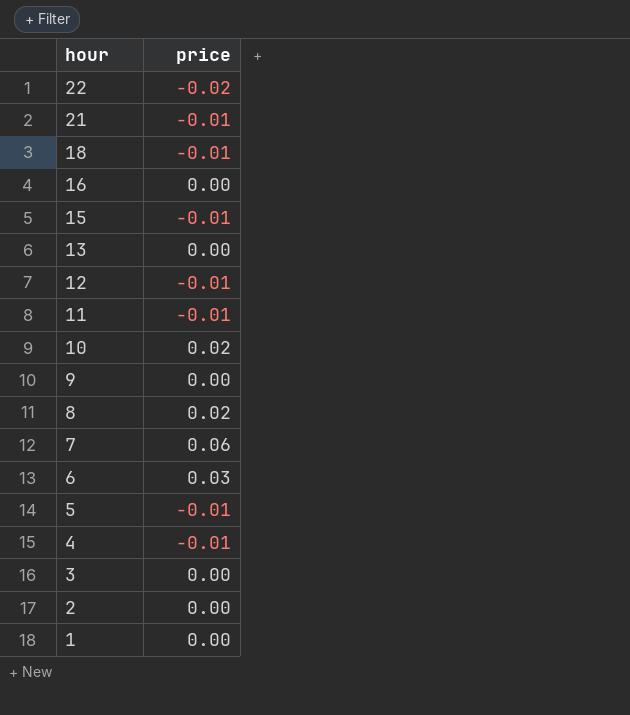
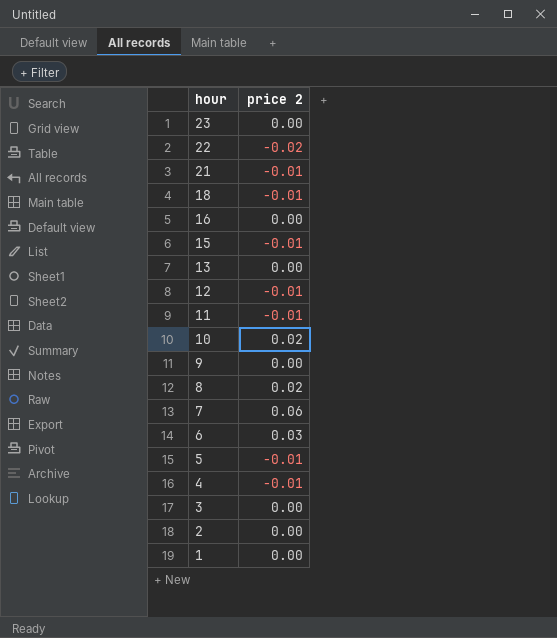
column name: price -> price 2
row 23: none -> 0.00

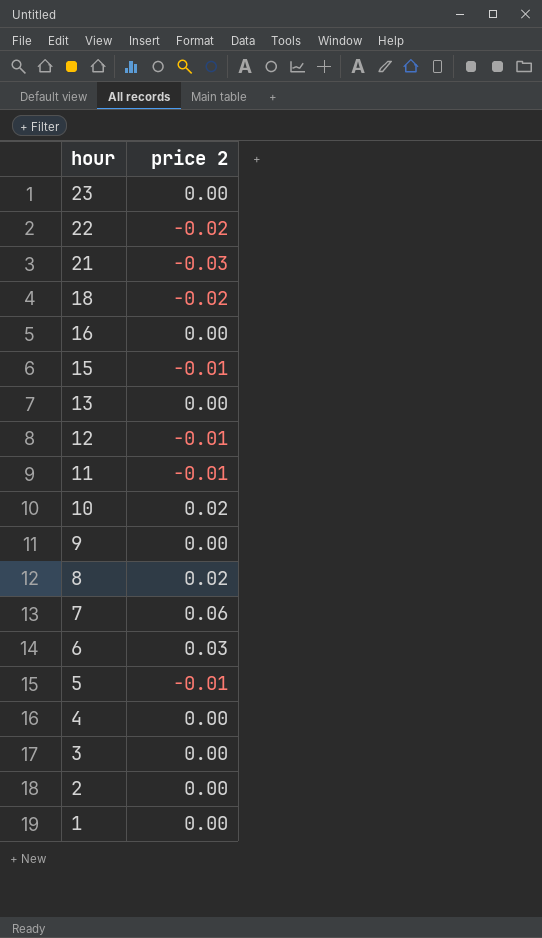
21 | price 2: -0.01 -> -0.03
18 | price 2: -0.01 -> -0.02
4 | price 2: -0.01 -> 0.00

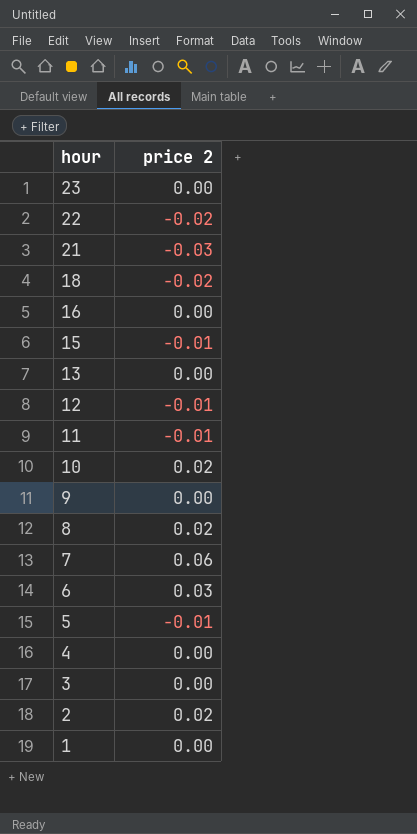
2 | price 2: 0.00 -> 0.02

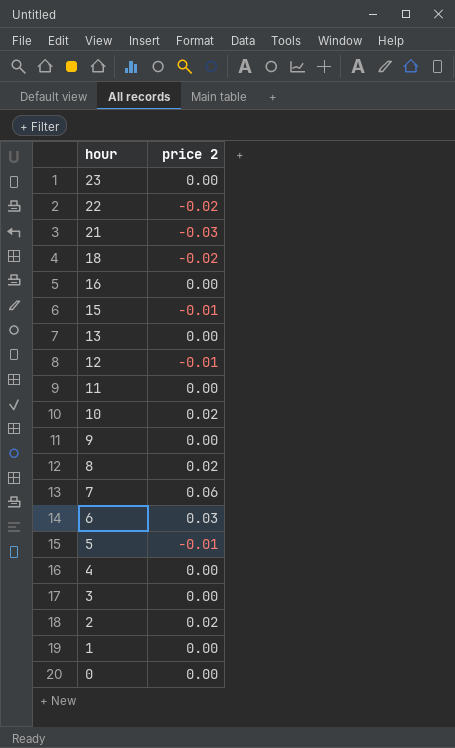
11 | price 2: -0.01 -> 0.00
row 0: none -> 0.00

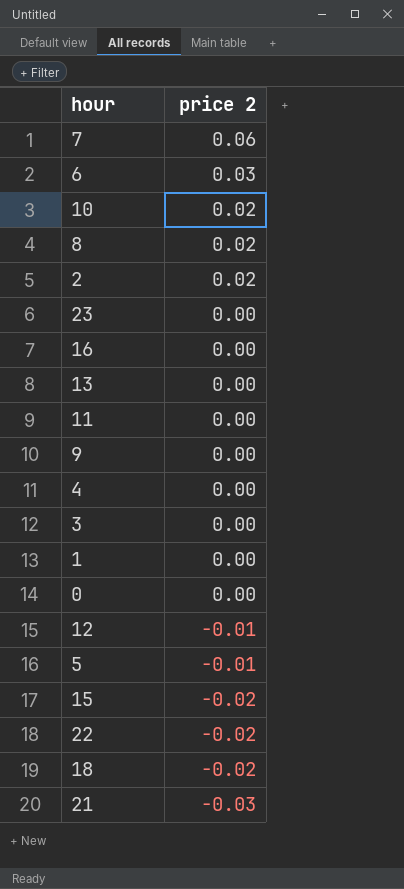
row order: hour descending -> price 2 descending
15 | price 2: -0.01 -> -0.02

